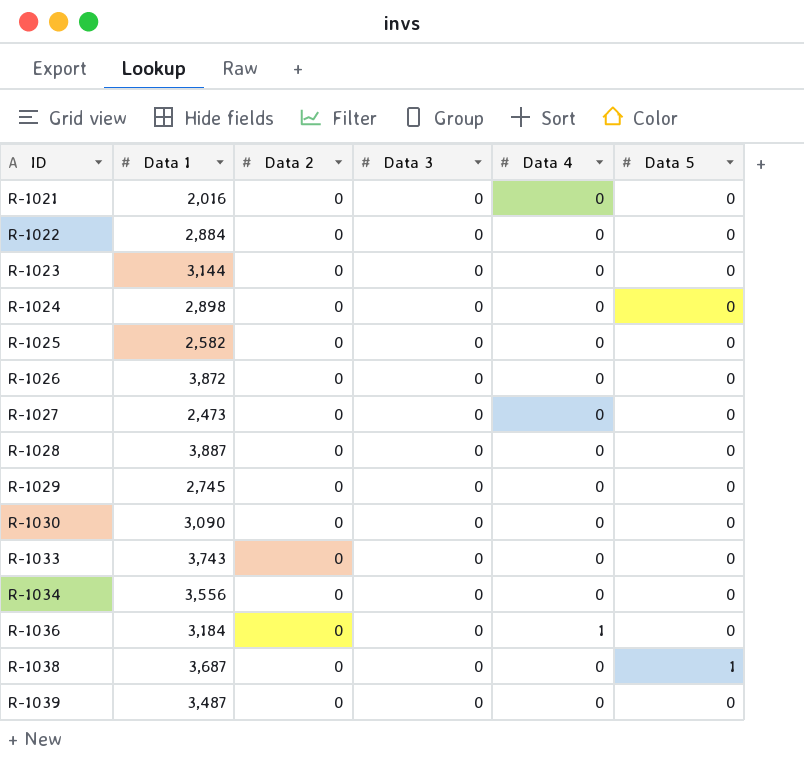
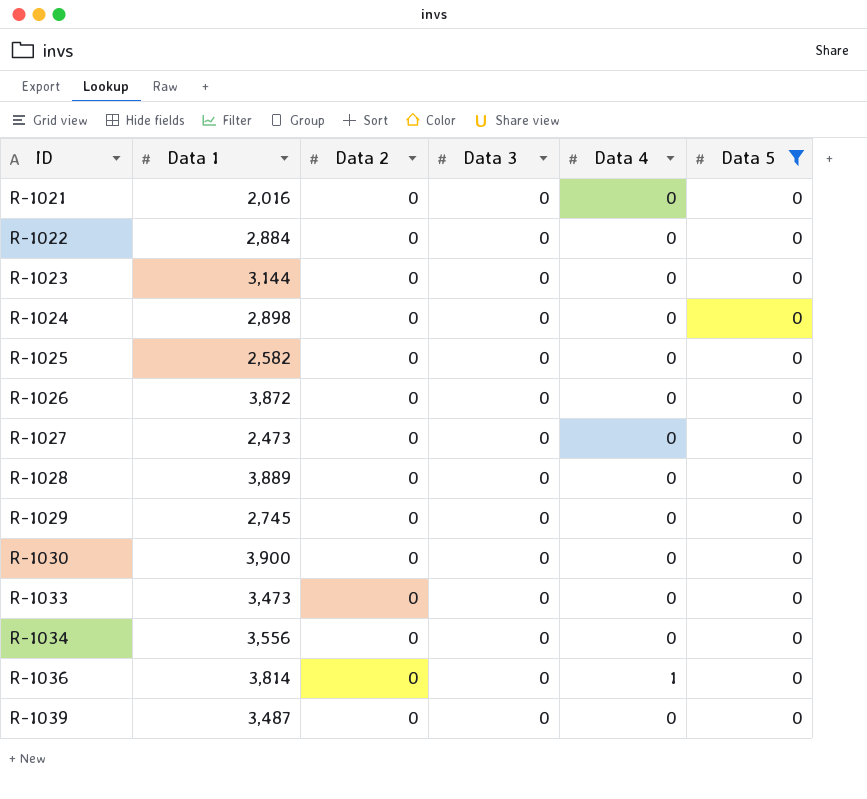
filter: none -> Data 5 = 0
R-1028 | Data 1: 3,887 -> 3,889
R-1030 | Data 1: 3,090 -> 3,900
R-1033 | Data 1: 3,743 -> 3,473
R-1036 | Data 1: 3,184 -> 3,814

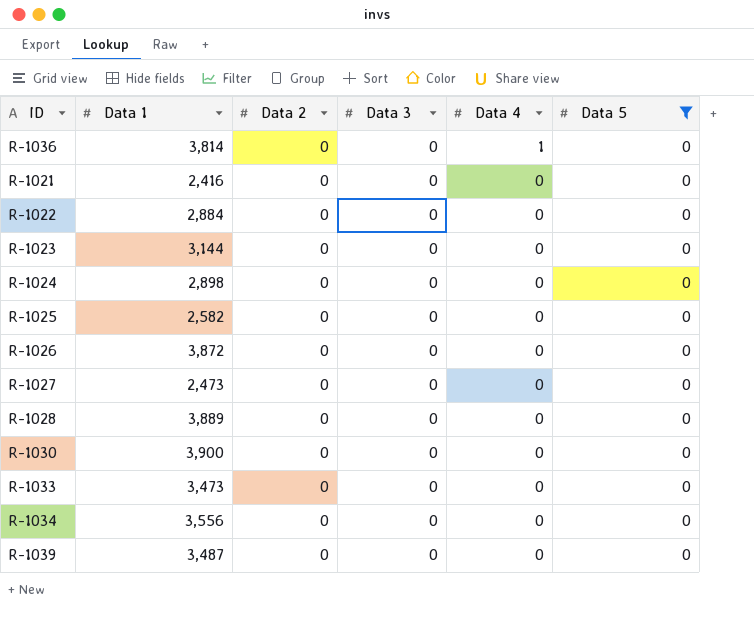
row order: ID ascending -> Data 4 descending
row R-1029: 2,745 | 0 | 0 | 0 | 0 -> none
R-1021 | Data 1: 2,016 -> 2,416

